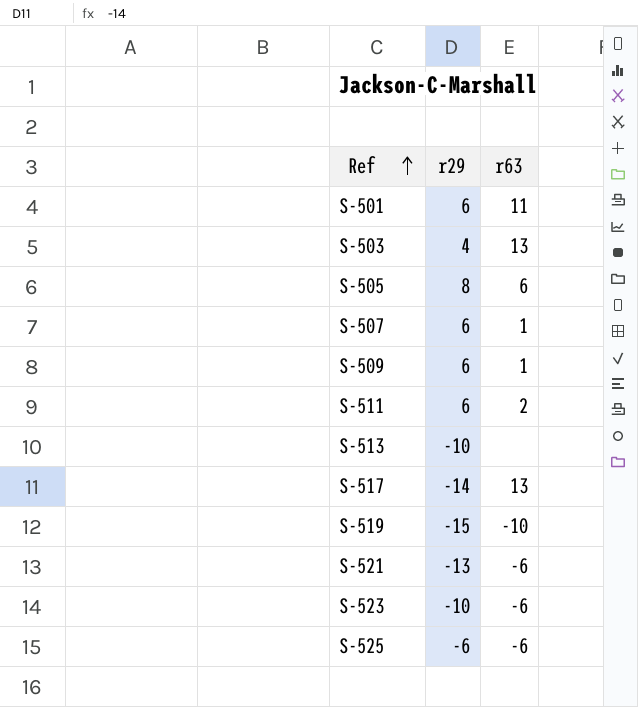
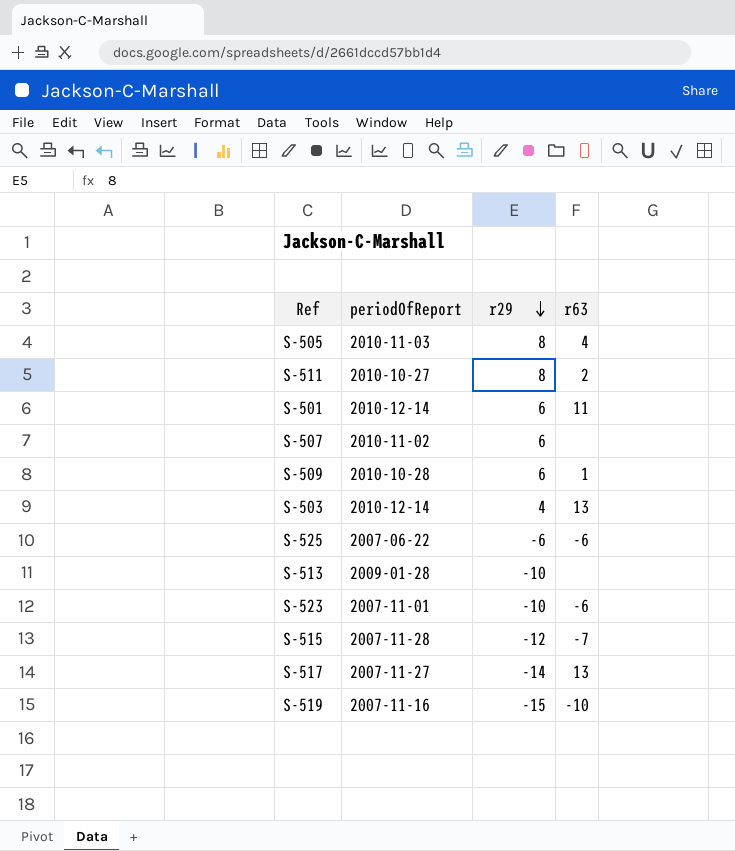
row order: Ref ascending -> r29 descending
column periodOfReport | position: none -> 2
row S-521: -13 | -6 -> none
S-505 | r63: 6 -> 4
S-511 | r29: 6 -> 8
S-507 | r63: 1 -> none
row S-515: none -> 2007-11-28 | -12 | -7

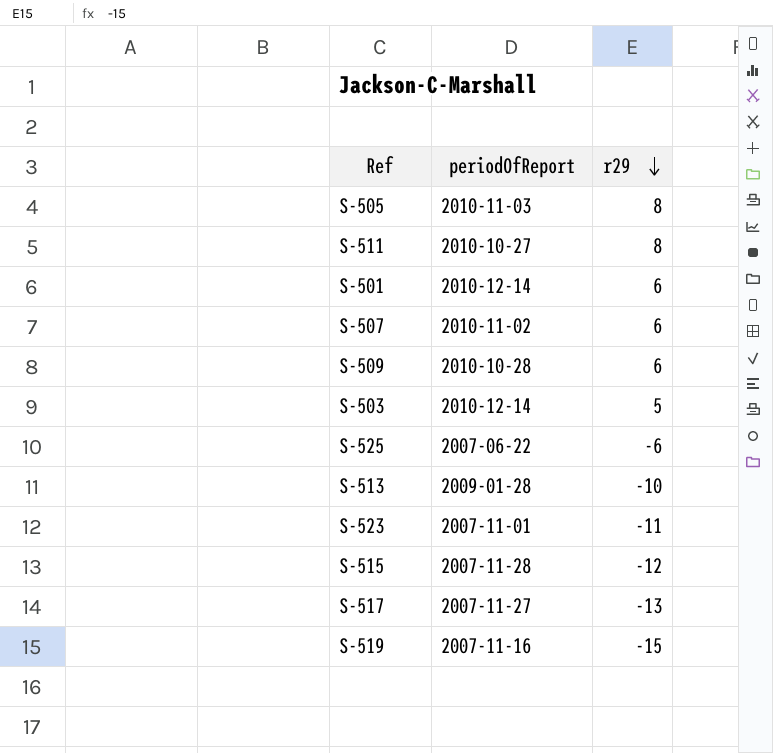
column r63 | position: 4 -> none
S-503 | r29: 4 -> 5
S-523 | r29: -10 -> -11
S-517 | r29: -14 -> -13

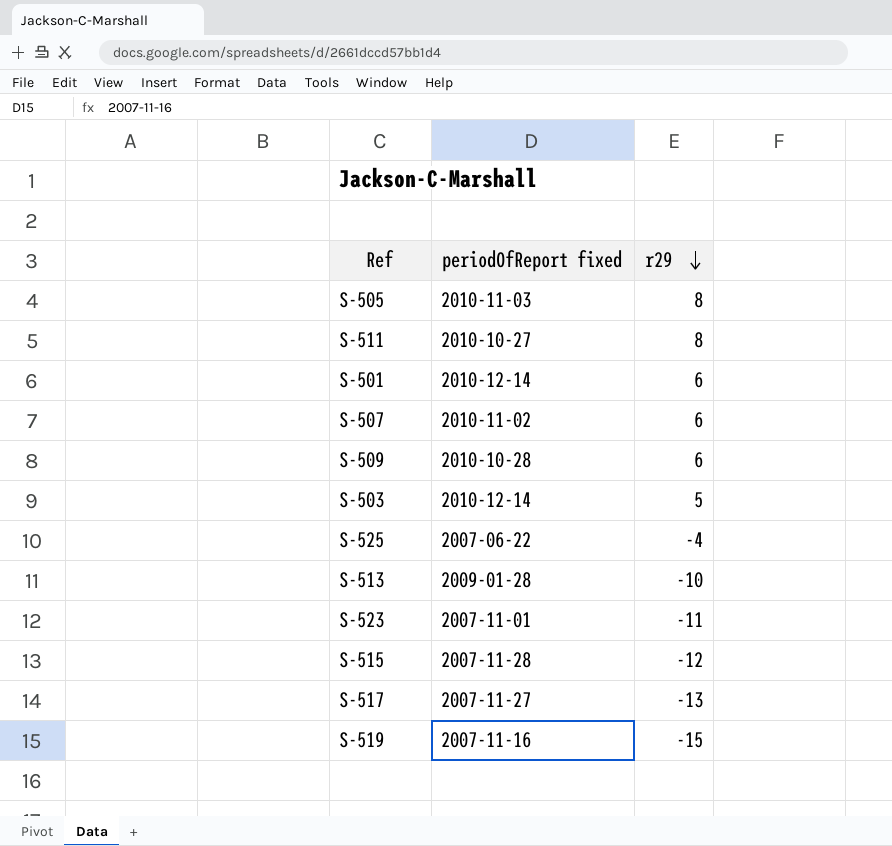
column name: periodOfReport -> periodOfReport fixed
S-525 | r29: -6 -> -4

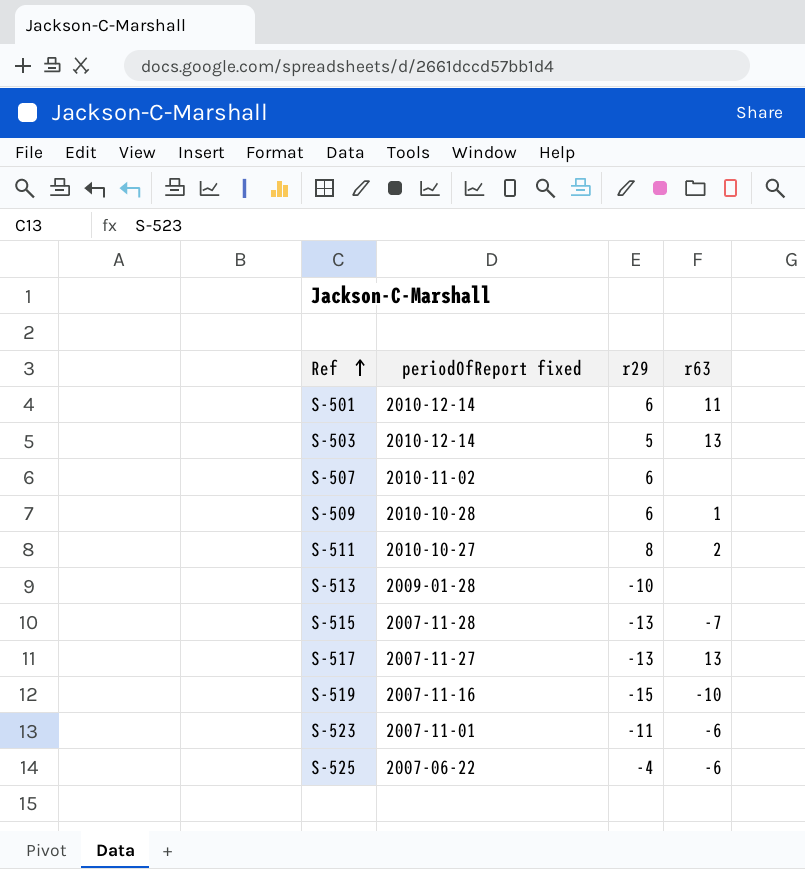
row order: r29 descending -> Ref ascending
column r63 | position: none -> 4
row S-505: 2010-11-03 | 8 -> none
S-515 | r29: -12 -> -13

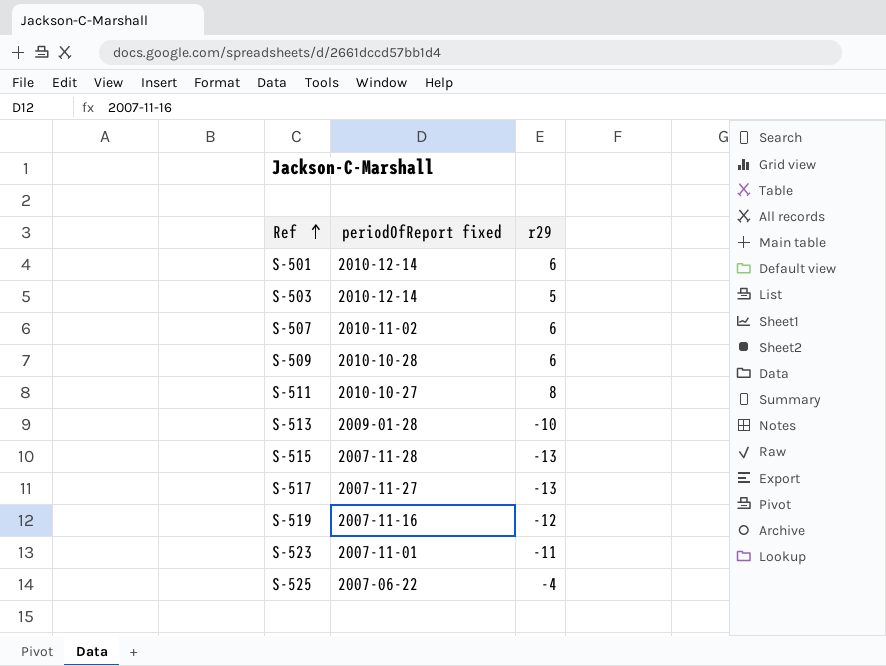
column r63 | position: 4 -> none
S-519 | r29: -15 -> -12

